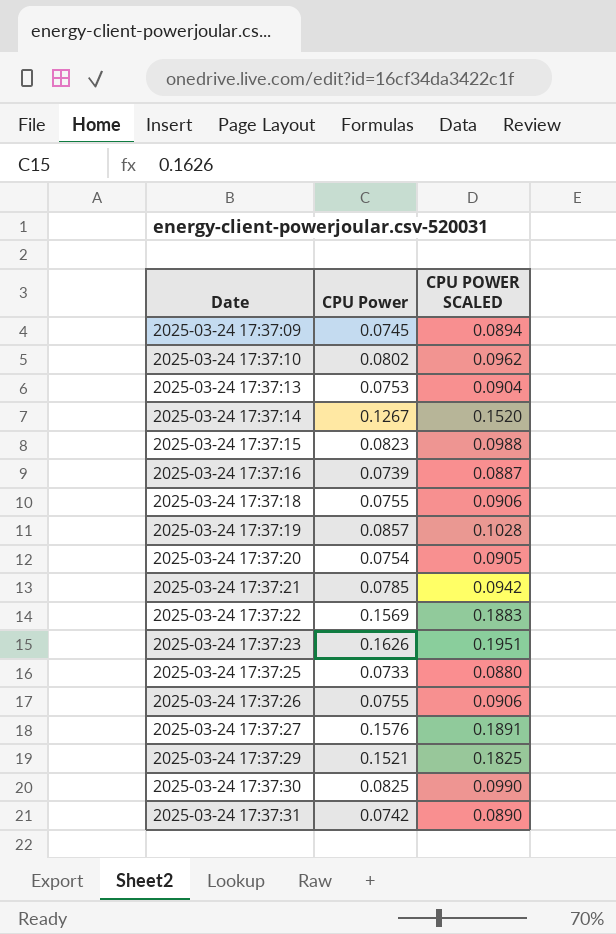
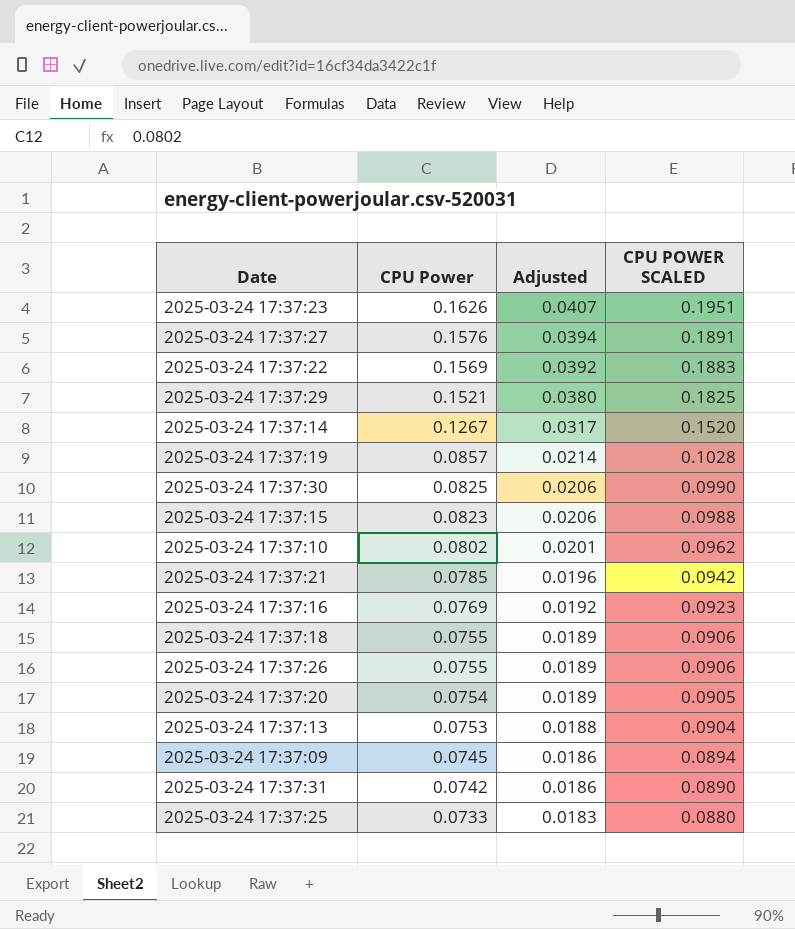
row order: Date ascending -> CPU Power descending
column Adjusted | formula: none -> [CPU Power] * 0.25
2025-03-24 17:37:16 | CPU Power: 0.0739 -> 0.0769
2025-03-24 17:37:16 | CPU POWER SCALED: 0.0887 -> 0.0923

